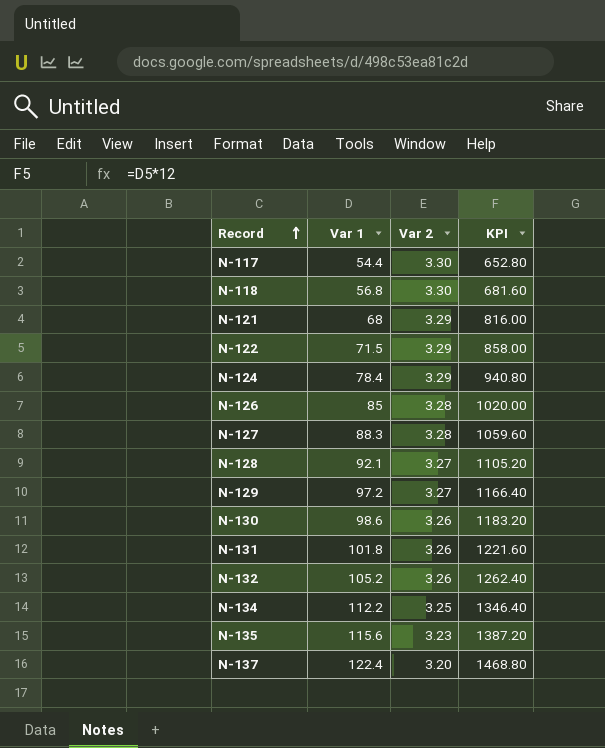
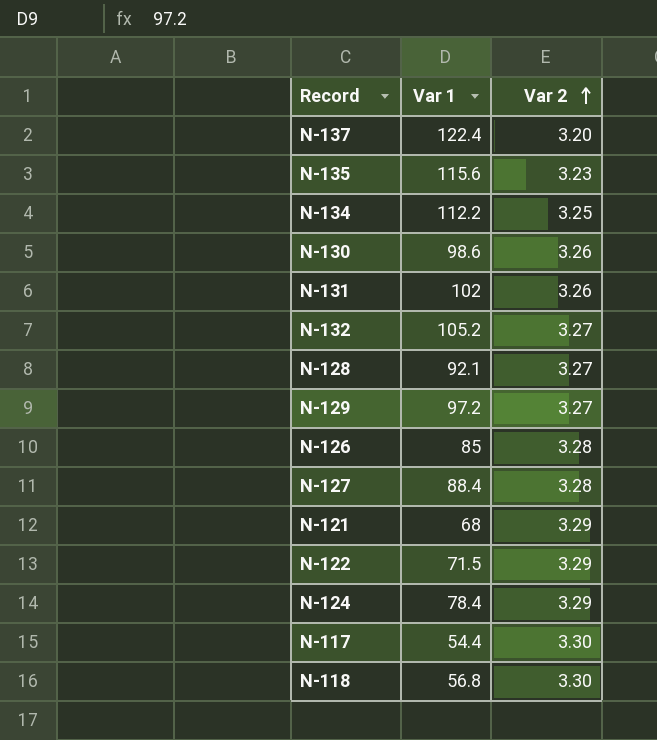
row order: Record ascending -> Var 2 ascending
column KPI | formula: [Var 1] * 12 -> none
N-131 | Var 1: 101.8 -> 102
N-132 | Var 2: 3.26 -> 3.27
N-127 | Var 1: 88.3 -> 88.4

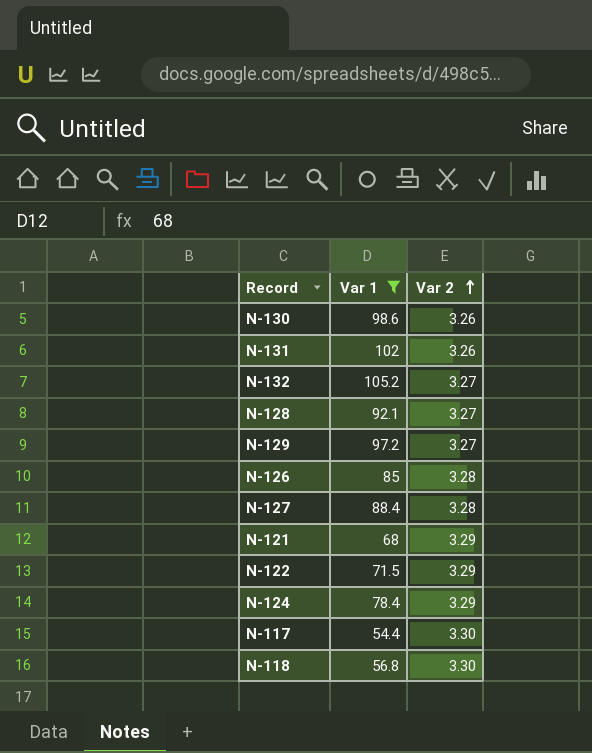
filter: none -> Var 1 <= 105.2

